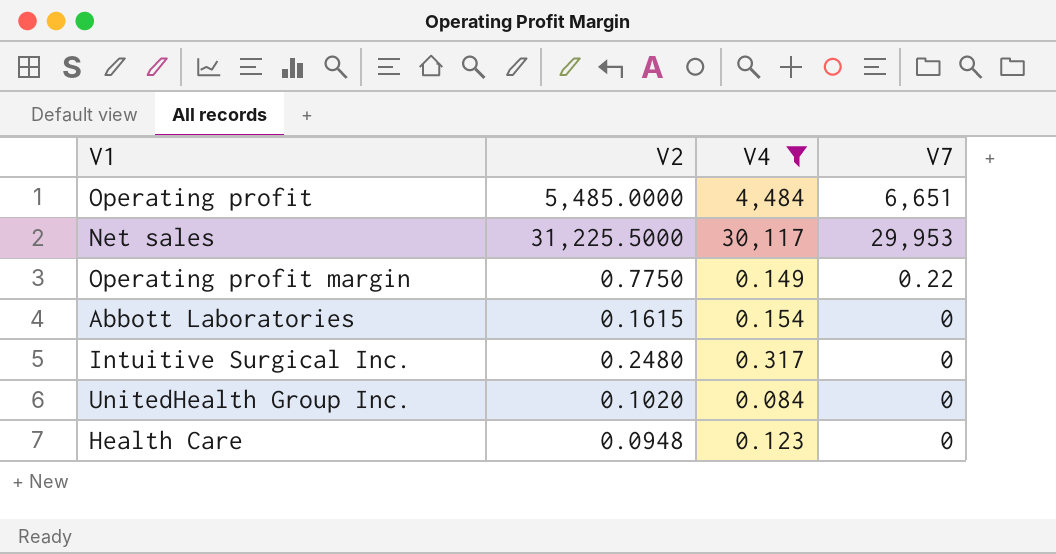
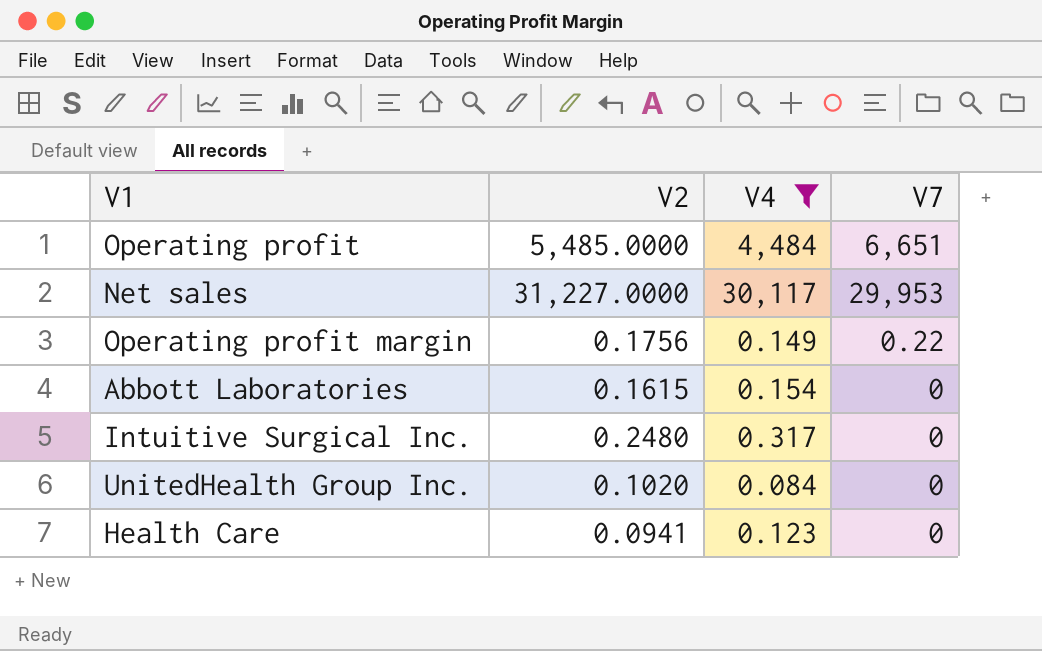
Net sales | V2: 31,225.5000 -> 31,227.0000
Operating profit margin | V2: 0.7750 -> 0.1756
Health Care | V2: 0.0948 -> 0.0941

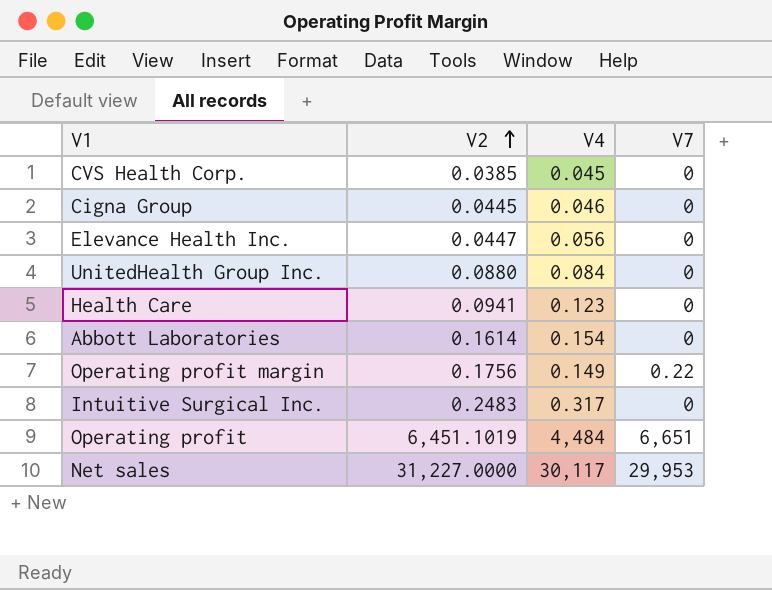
filter: V4 >= 0.084 -> none
row order: none -> V2 ascending
UnitedHealth Group Inc. | V2: 0.1020 -> 0.0880
Abbott Laboratories | V2: 0.1615 -> 0.1614
Intuitive Surgical Inc. | V2: 0.2480 -> 0.2483
Operating profit | V2: 5,485.0000 -> 6,451.1019

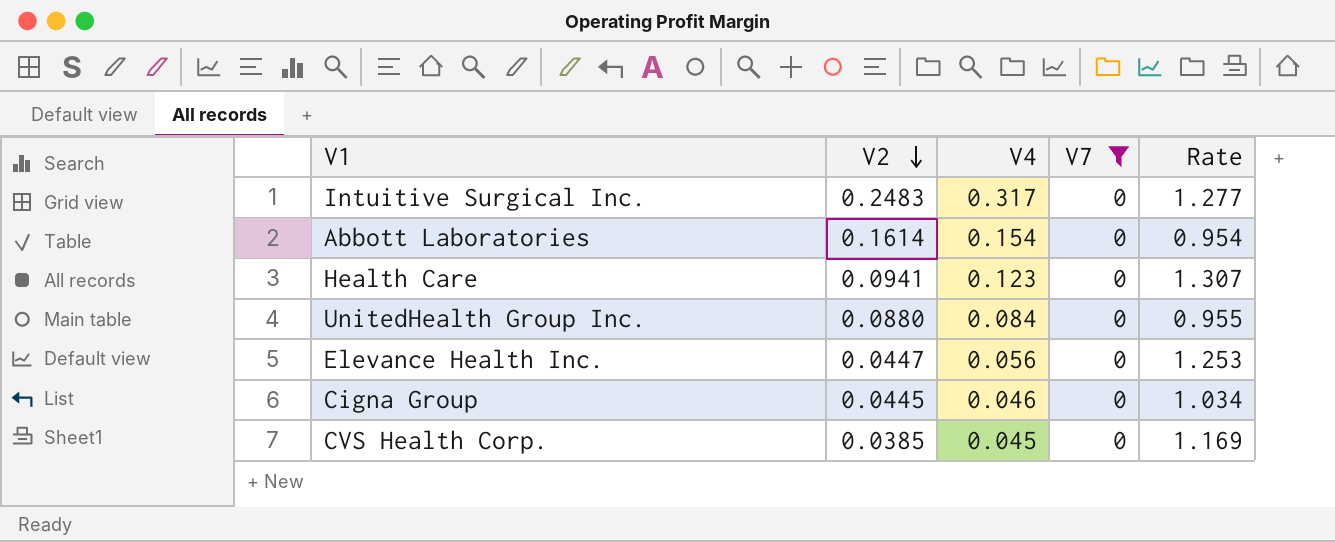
filter: none -> V7 = 0
row order: V2 ascending -> V2 descending
column Rate | formula: none -> [V4] / [V2]

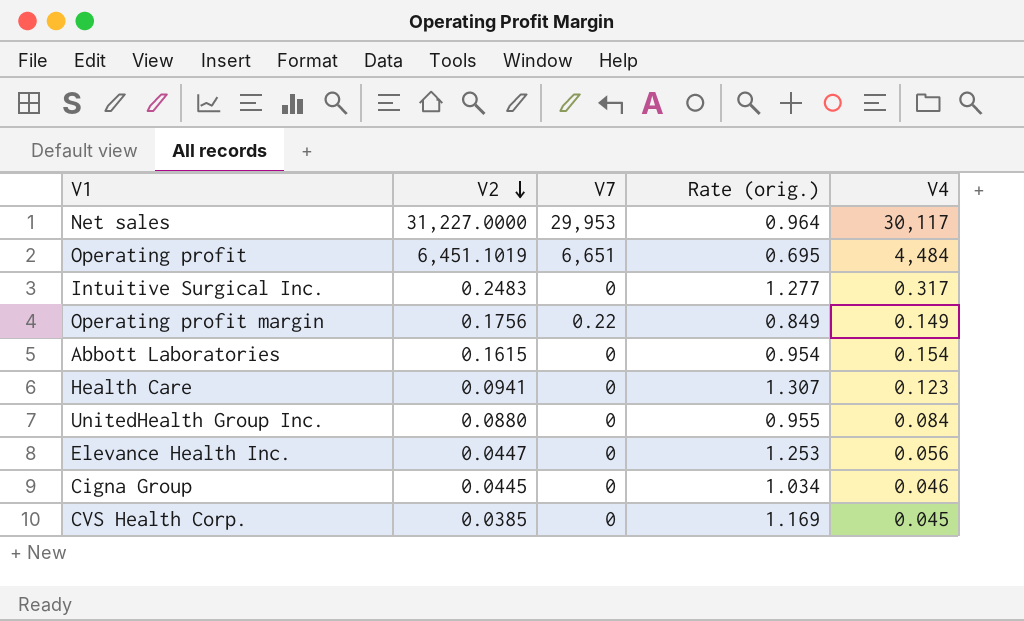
filter: V7 = 0 -> none
column name: Rate -> Rate (orig.)
column V4 | position: 3 -> 5
Abbott Laboratories | V2: 0.1614 -> 0.1615

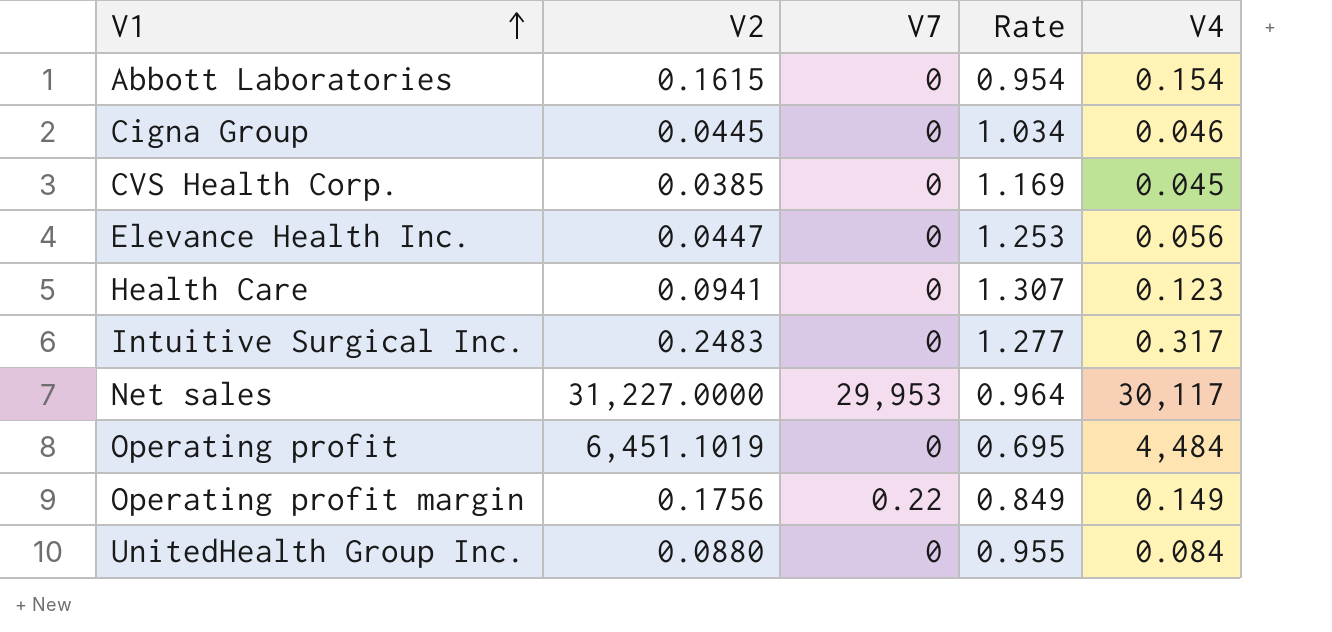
row order: V2 descending -> V1 ascending
column name: Rate (orig.) -> Rate
Operating profit | V7: 6,651 -> 0

